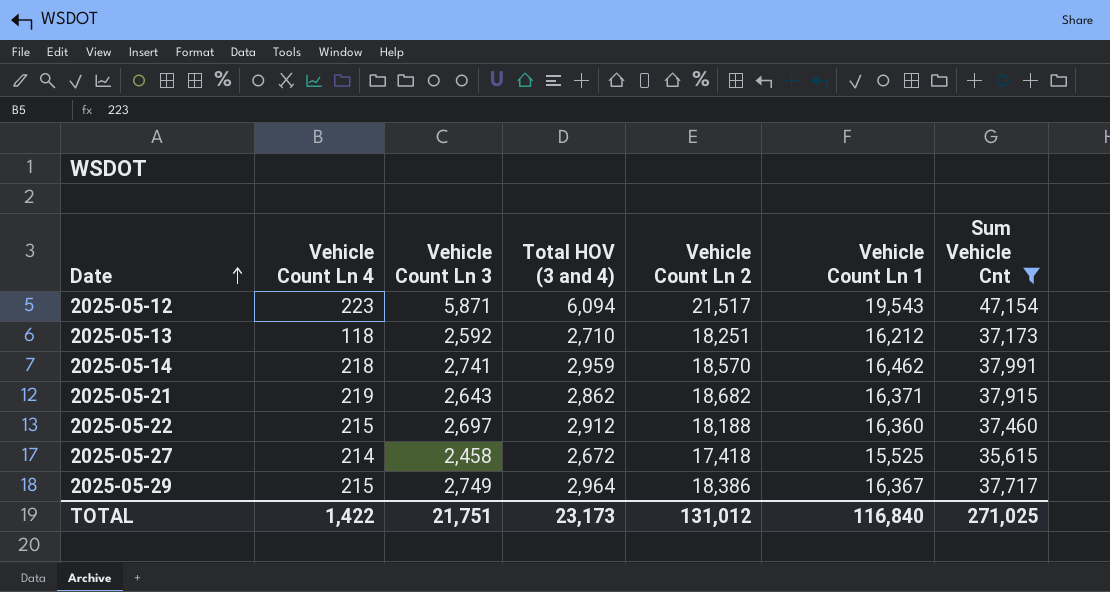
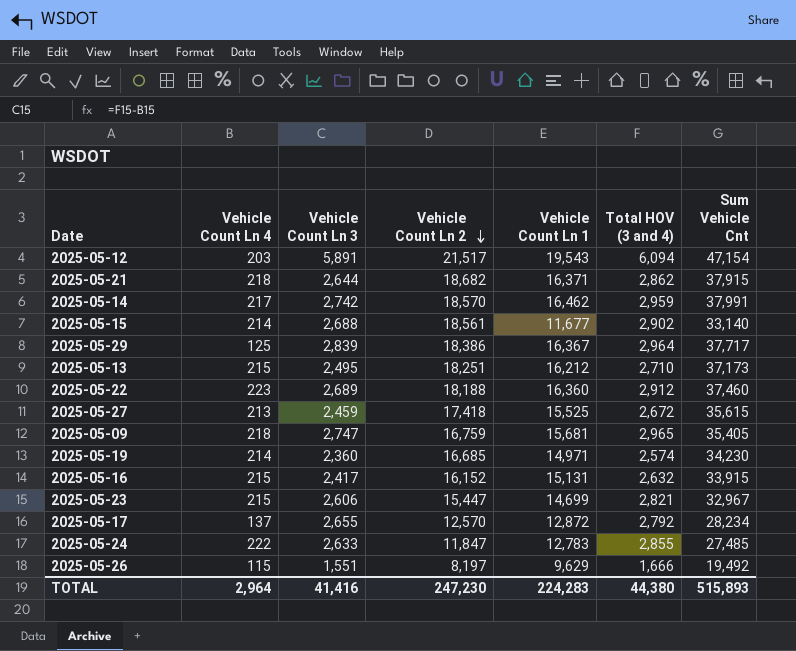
filter: Sum Vehicle Cnt >= 35,615 -> none
row order: Date ascending -> Vehicle Count Ln 2 descending
column Total HOV (3 and 4) | position: 4 -> 6
2025-05-12 | Vehicle Count Ln 4: 223 -> 203
2025-05-12 | Vehicle Count Ln 3: 5,871 -> 5,891
2025-05-21 | Vehicle Count Ln 4: 219 -> 218
2025-05-21 | Vehicle Count Ln 3: 2,643 -> 2,644
2025-05-14 | Vehicle Count Ln 4: 218 -> 217
2025-05-14 | Vehicle Count Ln 3: 2,741 -> 2,742
2025-05-29 | Vehicle Count Ln 4: 215 -> 125
2025-05-29 | Vehicle Count Ln 3: 2,749 -> 2,839
2025-05-13 | Vehicle Count Ln 4: 118 -> 215
2025-05-13 | Vehicle Count Ln 3: 2,592 -> 2,495
2025-05-22 | Vehicle Count Ln 4: 215 -> 223
2025-05-22 | Vehicle Count Ln 3: 2,697 -> 2,689
2025-05-27 | Vehicle Count Ln 4: 214 -> 213
2025-05-27 | Vehicle Count Ln 3: 2,458 -> 2,459
TOTAL | Vehicle Count Ln 4: 1,422 -> 2,964
TOTAL | Vehicle Count Ln 3: 21,751 -> 41,416
TOTAL | Vehicle Count Ln 2: 131,012 -> 247,230
TOTAL | Vehicle Count Ln 1: 116,840 -> 224,283
TOTAL | Total HOV (3 and 4): 23,173 -> 44,380
TOTAL | Sum Vehicle Cnt: 271,025 -> 515,893

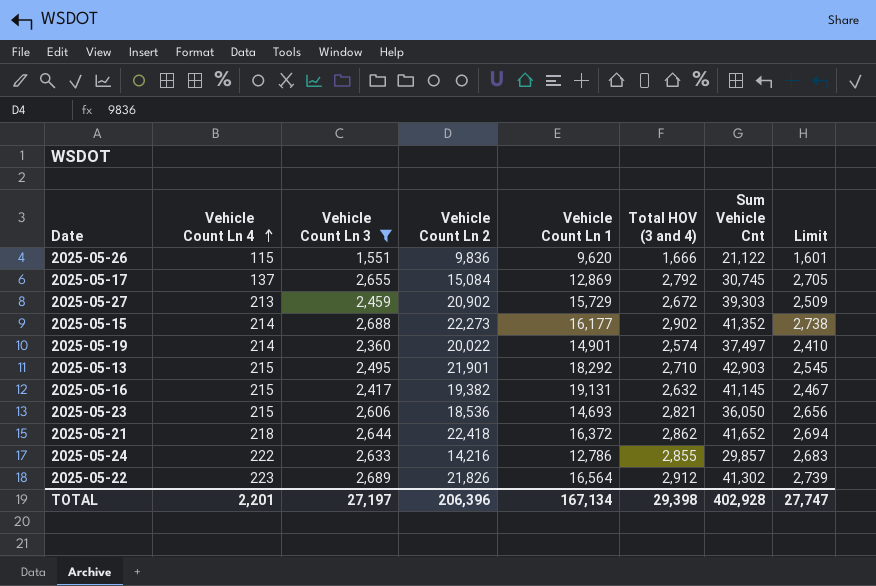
filter: none -> Vehicle Count Ln 3 <= 2,689
row order: Vehicle Count Ln 2 descending -> Vehicle Count Ln 4 ascending
column Limit | formula: none -> [Vehicle Count Ln 3] + 50
2025-05-26 | Vehicle Count Ln 2: 8,197 -> 9,836
2025-05-26 | Vehicle Count Ln 1: 9,629 -> 9,620
2025-05-26 | Sum Vehicle Cnt: 19,492 -> 21,122
2025-05-17 | Vehicle Count Ln 2: 12,570 -> 15,084
2025-05-17 | Vehicle Count Ln 1: 12,872 -> 12,869
2025-05-17 | Sum Vehicle Cnt: 28,234 -> 30,745
2025-05-27 | Vehicle Count Ln 2: 17,418 -> 20,902
2025-05-27 | Vehicle Count Ln 1: 15,525 -> 15,729
2025-05-27 | Sum Vehicle Cnt: 35,615 -> 39,303
2025-05-15 | Vehicle Count Ln 2: 18,561 -> 22,273
2025-05-15 | Vehicle Count Ln 1: 11,677 -> 16,177
2025-05-15 | Sum Vehicle Cnt: 33,140 -> 41,352
2025-05-19 | Vehicle Count Ln 2: 16,685 -> 20,022
2025-05-19 | Vehicle Count Ln 1: 14,971 -> 14,901
2025-05-19 | Sum Vehicle Cnt: 34,230 -> 37,497
2025-05-13 | Vehicle Count Ln 2: 18,251 -> 21,901
2025-05-13 | Vehicle Count Ln 1: 16,212 -> 18,292
2025-05-13 | Sum Vehicle Cnt: 37,173 -> 42,903
2025-05-16 | Vehicle Count Ln 2: 16,152 -> 19,382
2025-05-16 | Vehicle Count Ln 1: 15,131 -> 19,131
2025-05-16 | Sum Vehicle Cnt: 33,915 -> 41,145
2025-05-23 | Vehicle Count Ln 2: 15,447 -> 18,536
2025-05-23 | Vehicle Count Ln 1: 14,699 -> 14,693
2025-05-23 | Sum Vehicle Cnt: 32,967 -> 36,050
2025-05-21 | Vehicle Count Ln 2: 18,682 -> 22,418
2025-05-21 | Vehicle Count Ln 1: 16,371 -> 16,372
2025-05-21 | Sum Vehicle Cnt: 37,915 -> 41,652
2025-05-24 | Vehicle Count Ln 2: 11,847 -> 14,216
2025-05-24 | Vehicle Count Ln 1: 12,783 -> 12,786
2025-05-24 | Sum Vehicle Cnt: 27,485 -> 29,857
2025-05-22 | Vehicle Count Ln 2: 18,188 -> 21,826
2025-05-22 | Vehicle Count Ln 1: 16,360 -> 16,564
2025-05-22 | Sum Vehicle Cnt: 37,460 -> 41,302
TOTAL | Vehicle Count Ln 4: 2,964 -> 2,201
TOTAL | Vehicle Count Ln 3: 41,416 -> 27,197
TOTAL | Vehicle Count Ln 2: 247,230 -> 206,396
TOTAL | Vehicle Count Ln 1: 224,283 -> 167,134
TOTAL | Total HOV (3 and 4): 44,380 -> 29,398
TOTAL | Sum Vehicle Cnt: 515,893 -> 402,928

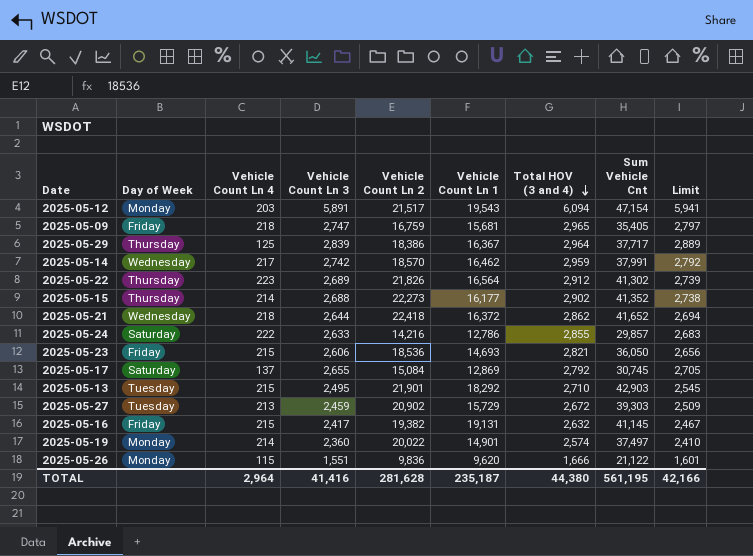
filter: Vehicle Count Ln 3 <= 2,689 -> none
row order: Vehicle Count Ln 4 ascending -> Total HOV (3 and 4) descending
column Day of Week | position: none -> 2
TOTAL | Vehicle Count Ln 4: 2,201 -> 2,964
TOTAL | Vehicle Count Ln 3: 27,197 -> 41,416
TOTAL | Vehicle Count Ln 2: 206,396 -> 281,628
TOTAL | Vehicle Count Ln 1: 167,134 -> 235,187
TOTAL | Total HOV (3 and 4): 29,398 -> 44,380
TOTAL | Sum Vehicle Cnt: 402,928 -> 561,195
TOTAL | Limit: 27,747 -> 42,166

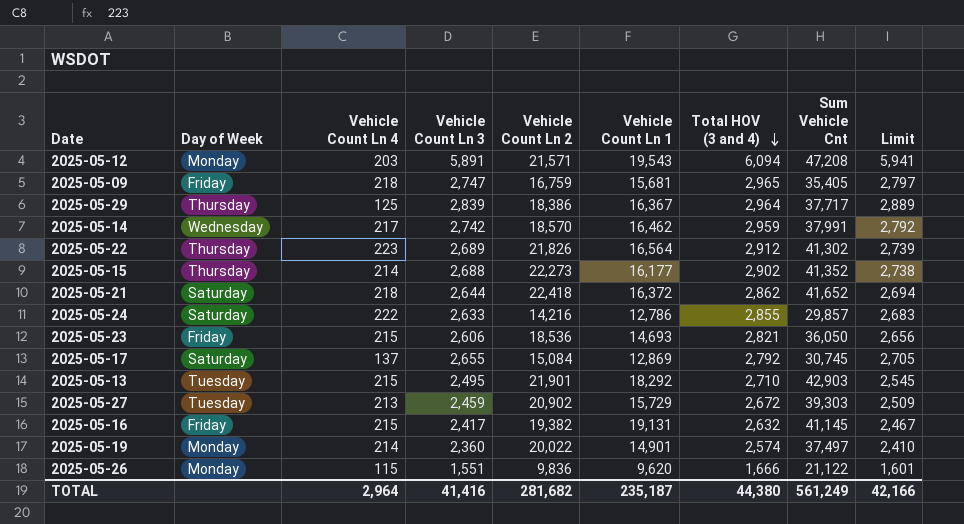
2025-05-12 | Vehicle Count Ln 2: 21,517 -> 21,571
2025-05-12 | Sum Vehicle Cnt: 47,154 -> 47,208
2025-05-21 | Day of Week: Wednesday -> Saturday
TOTAL | Vehicle Count Ln 2: 281,628 -> 281,682
TOTAL | Sum Vehicle Cnt: 561,195 -> 561,249

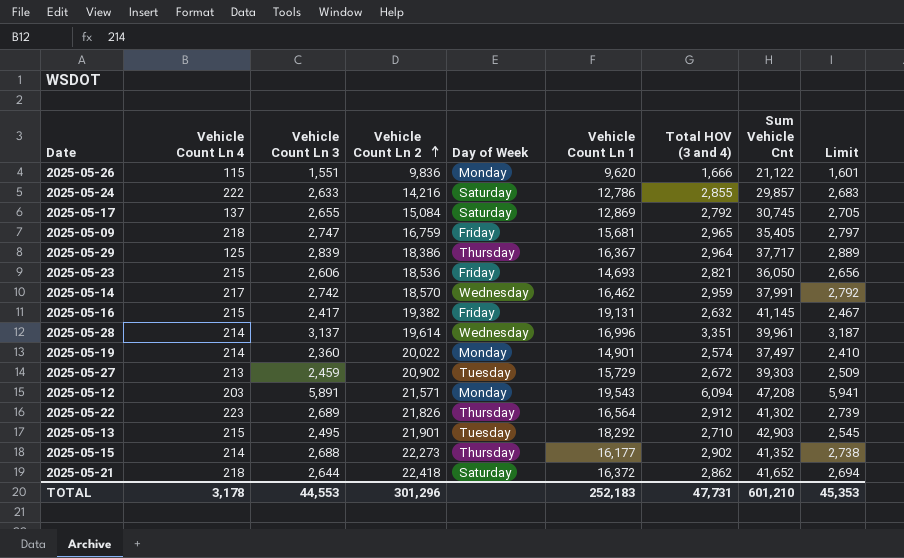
row order: Total HOV (3 and 4) descending -> Vehicle Count Ln 2 ascending
column Day of Week | position: 2 -> 5
row 2025-05-28: none -> 214 | 3,137 | 19,614 | Wednesday | 16,996 | 3,351 | 39,961 | 3,187
TOTAL | Vehicle Count Ln 4: 2,964 -> 3,178
TOTAL | Vehicle Count Ln 3: 41,416 -> 44,553
TOTAL | Vehicle Count Ln 2: 281,682 -> 301,296
TOTAL | Vehicle Count Ln 1: 235,187 -> 252,183
TOTAL | Total HOV (3 and 4): 44,380 -> 47,731
TOTAL | Sum Vehicle Cnt: 561,249 -> 601,210
TOTAL | Limit: 42,166 -> 45,353

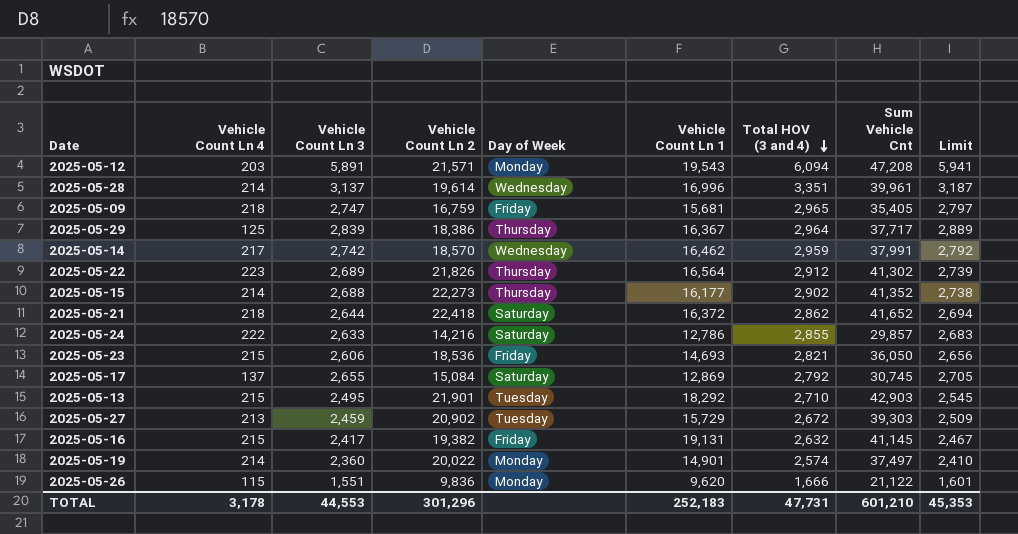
row order: Vehicle Count Ln 2 ascending -> Total HOV (3 and 4) descending

